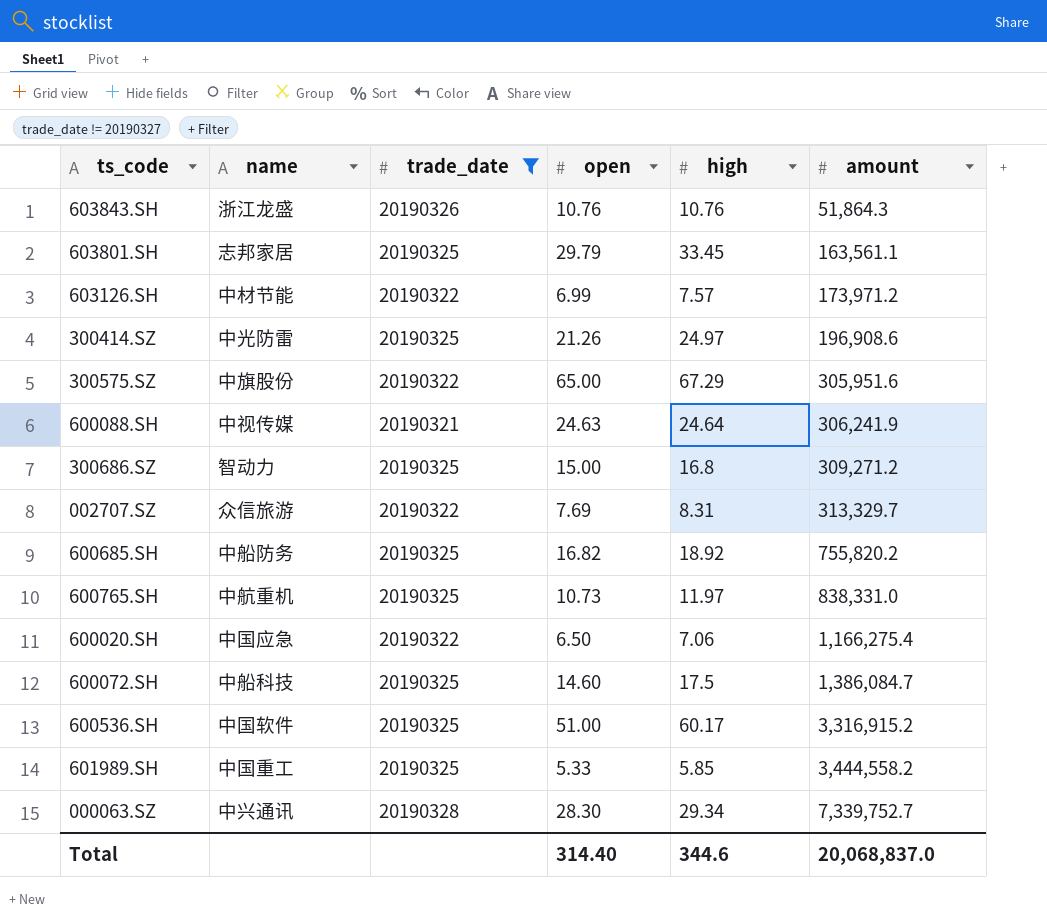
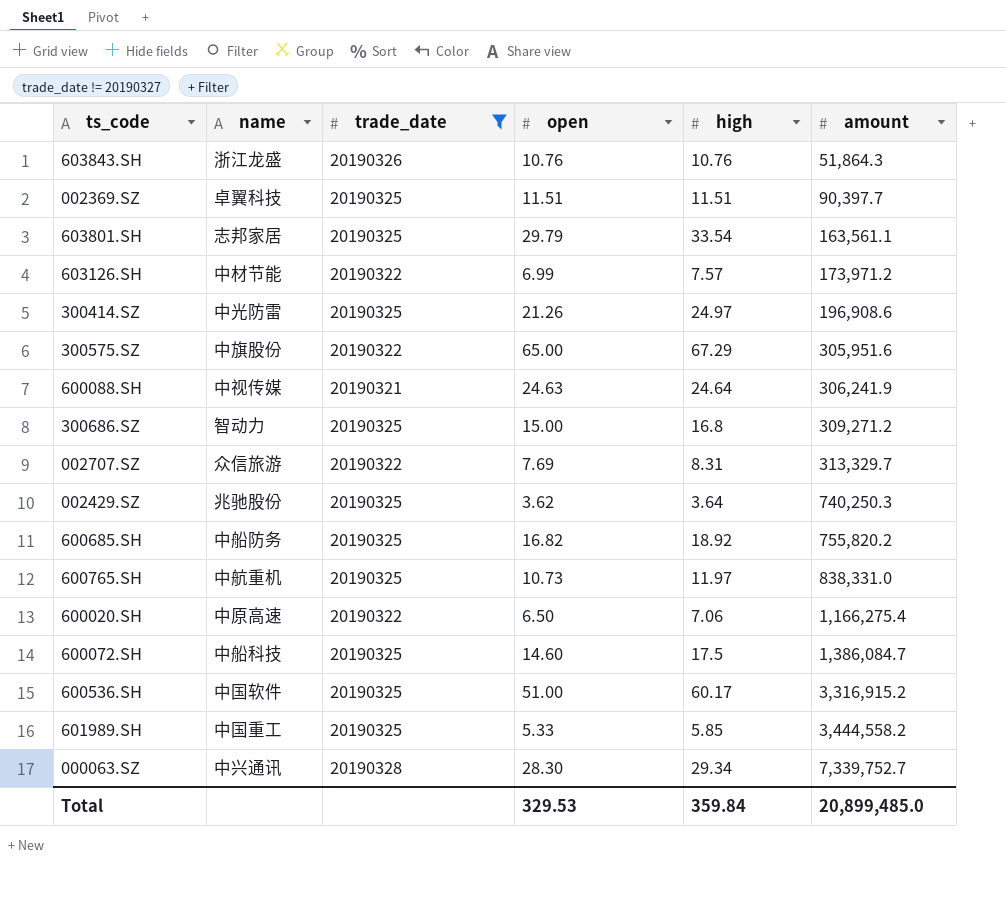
row 002369.SZ: none -> 卓翼科技 | 20190325 | 11.51 | 11.51 | 90,397.7
603801.SH | high: 33.45 -> 33.54
row 002429.SZ: none -> 兆驰股份 | 20190325 | 3.62 | 3.64 | 740,250.3
600020.SH | name: 中国应急 -> 中原高速
Total | open: 314.40 -> 329.53
Total | high: 344.6 -> 359.84
Total | amount: 20,068,837.0 -> 20,899,485.0

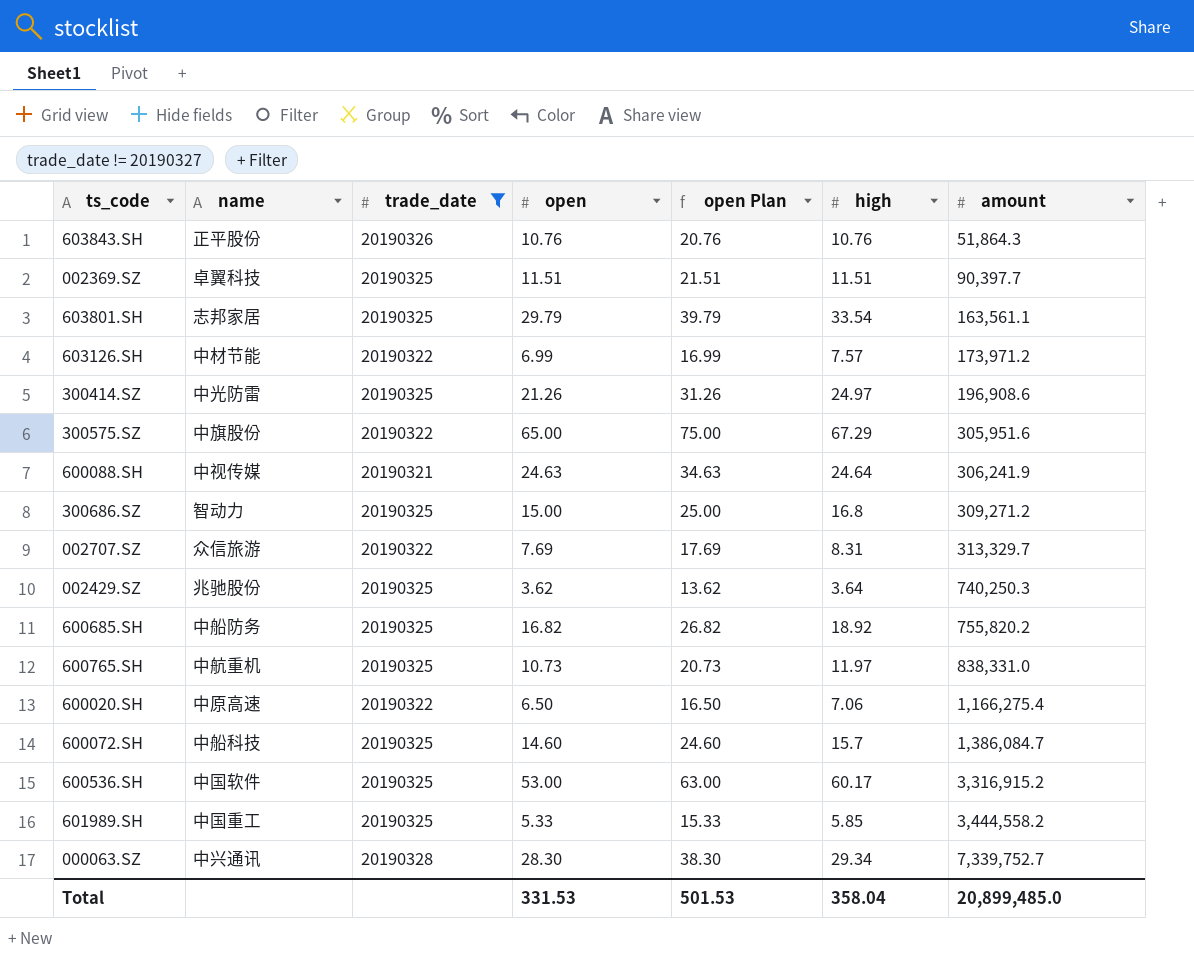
column open Plan | formula: none -> [open] + 10
603843.SH | name: 浙江龙盛 -> 正平股份
600072.SH | high: 17.5 -> 15.7
600536.SH | open: 51.00 -> 53.00
Total | open: 329.53 -> 331.53
Total | high: 359.84 -> 358.04

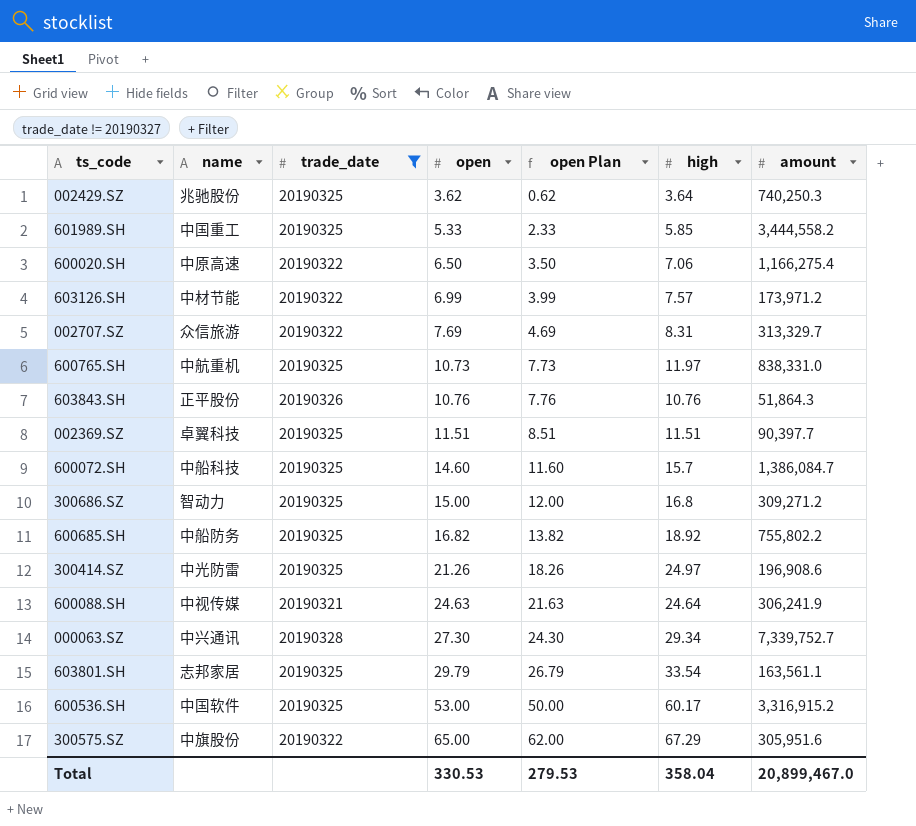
row order: amount ascending -> open ascending
column open Plan | formula: [open] + 10 -> [open] - 3
600685.SH | amount: 755,820.2 -> 755,802.2
000063.SZ | open: 28.30 -> 27.30
Total | open: 331.53 -> 330.53
Total | open Plan: 501.53 -> 279.53
Total | amount: 20,899,485.0 -> 20,899,467.0

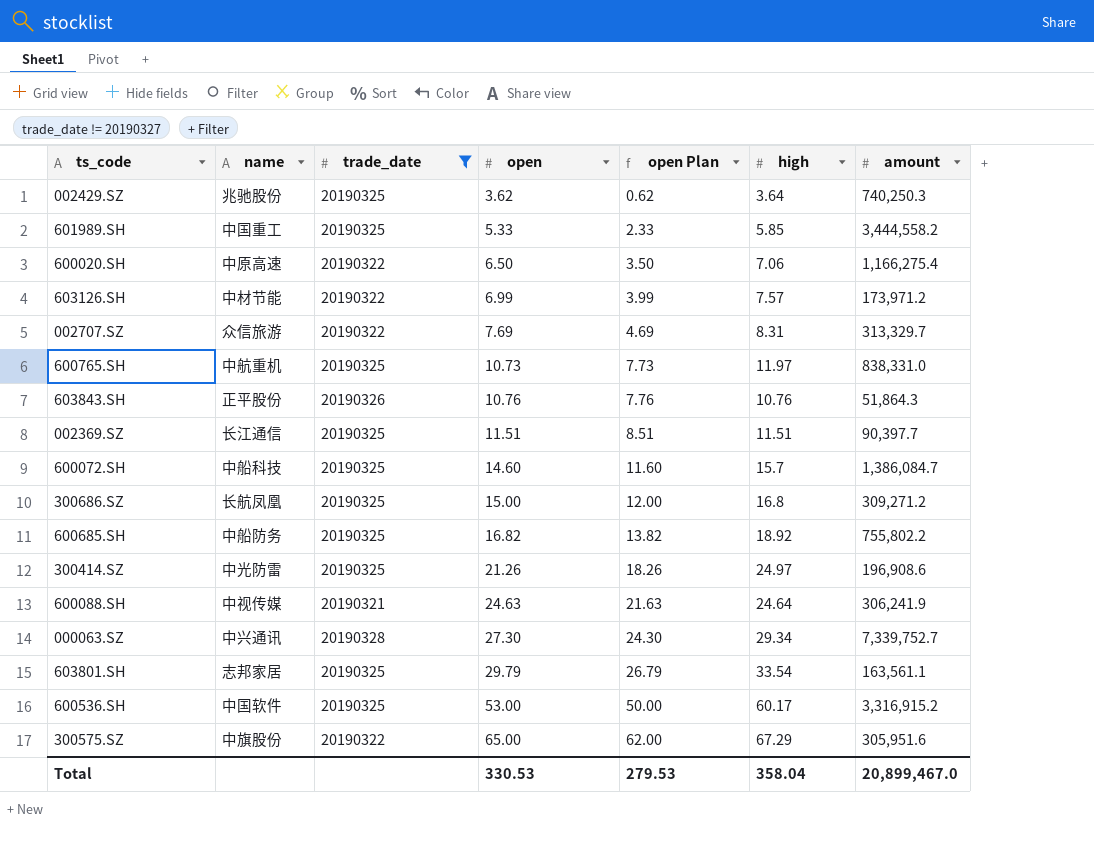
002369.SZ | name: 卓翼科技 -> 长江通信
300686.SZ | name: 智动力 -> 长航凤凰

